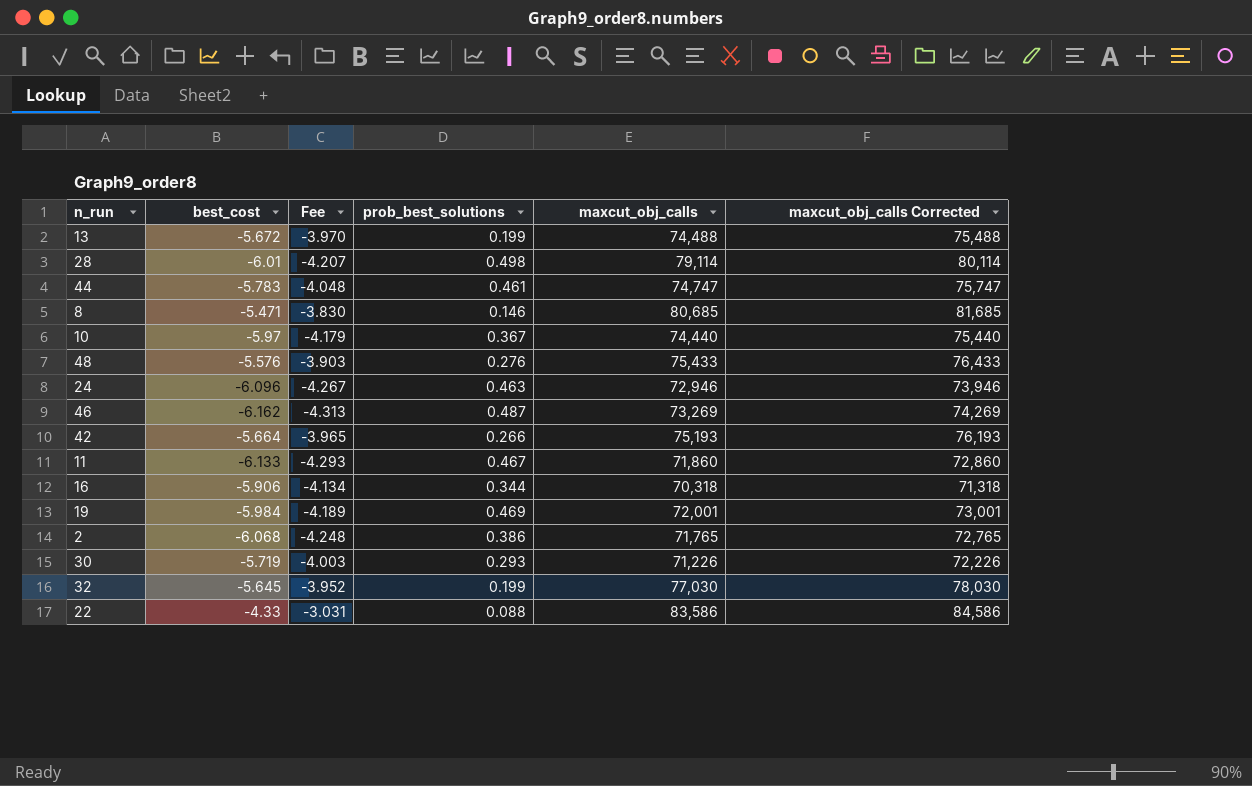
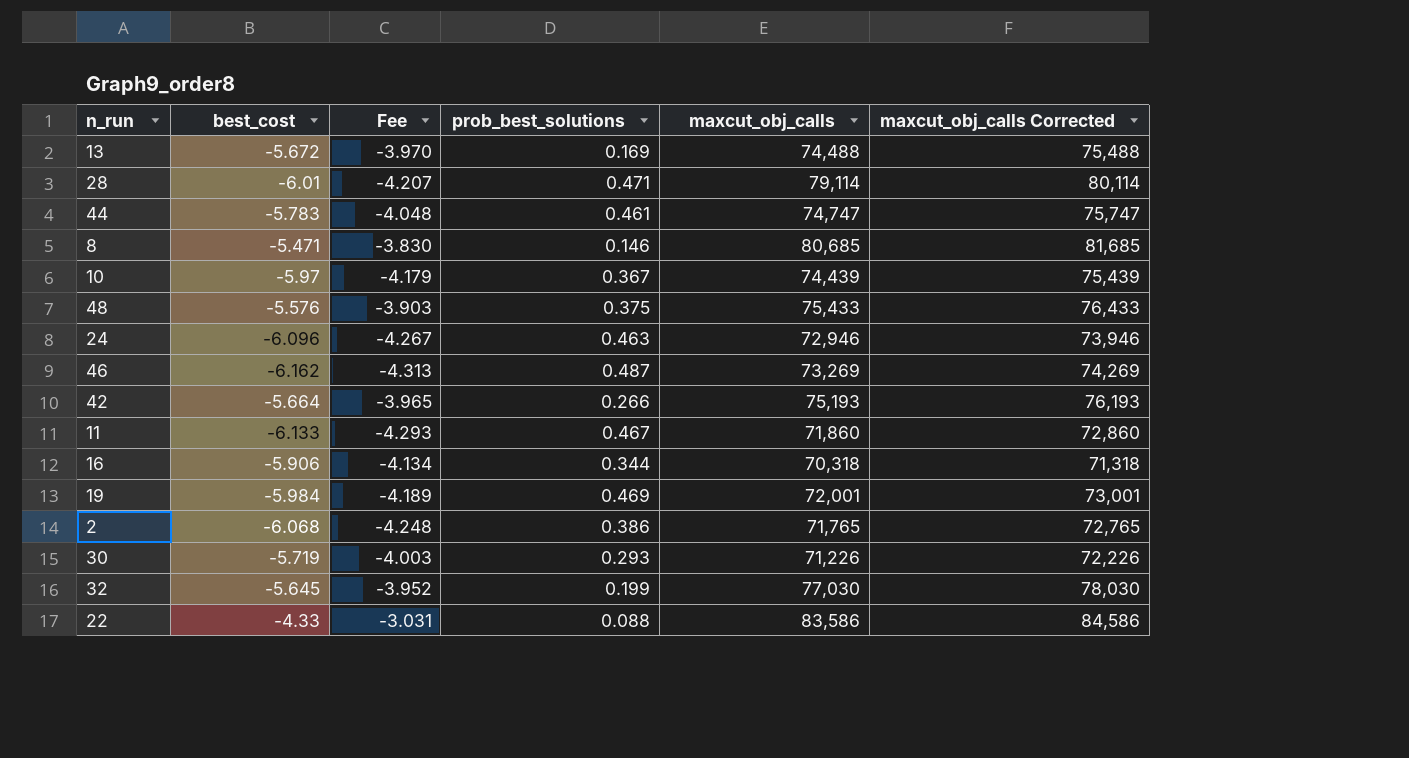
13 | prob_best_solutions: 0.199 -> 0.169
28 | prob_best_solutions: 0.498 -> 0.471
10 | maxcut_obj_calls: 74,440 -> 74,439
10 | maxcut_obj_calls Corrected: 75,440 -> 75,439
48 | prob_best_solutions: 0.276 -> 0.375

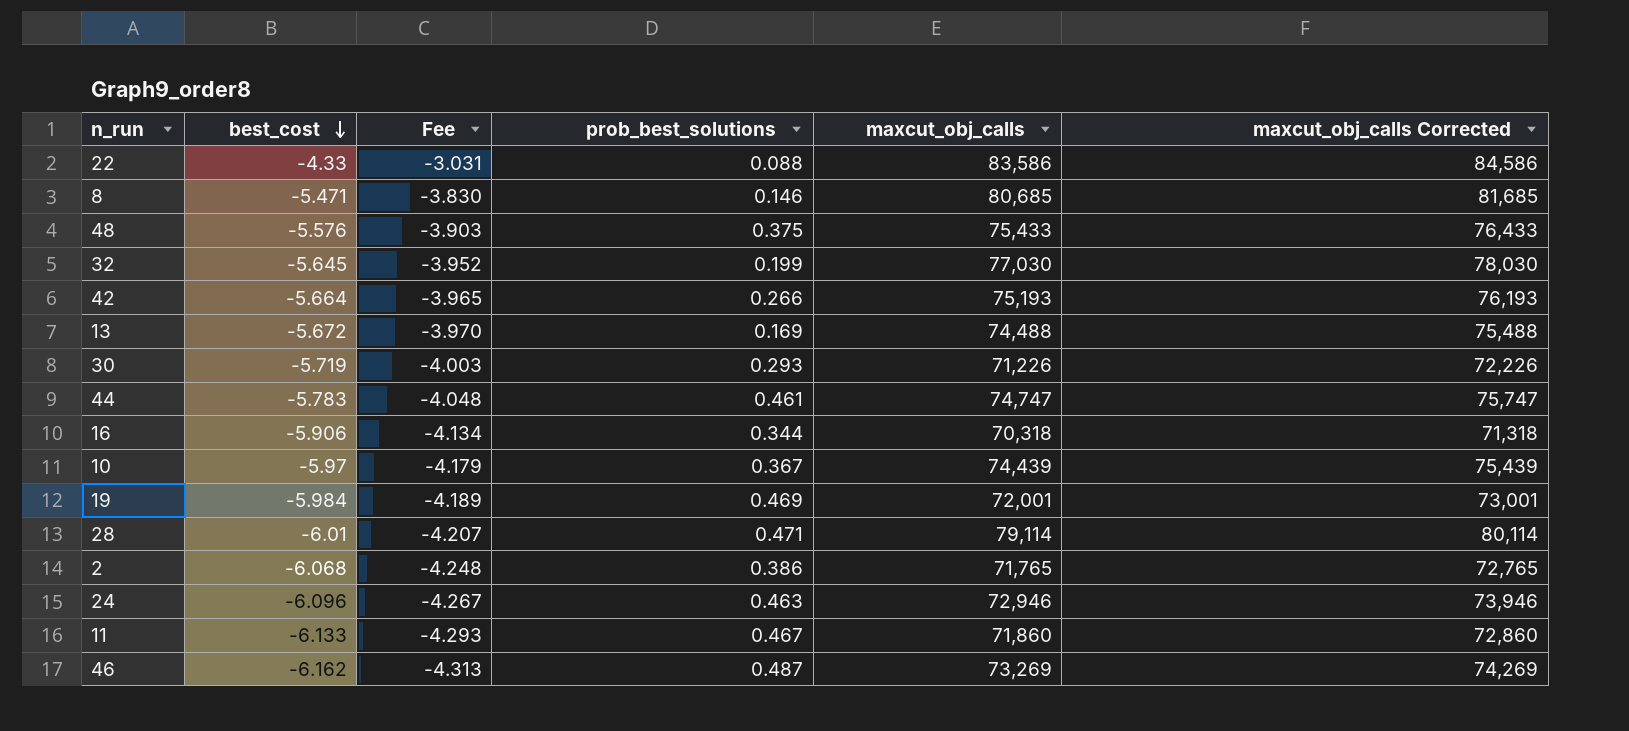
row order: none -> best_cost descending

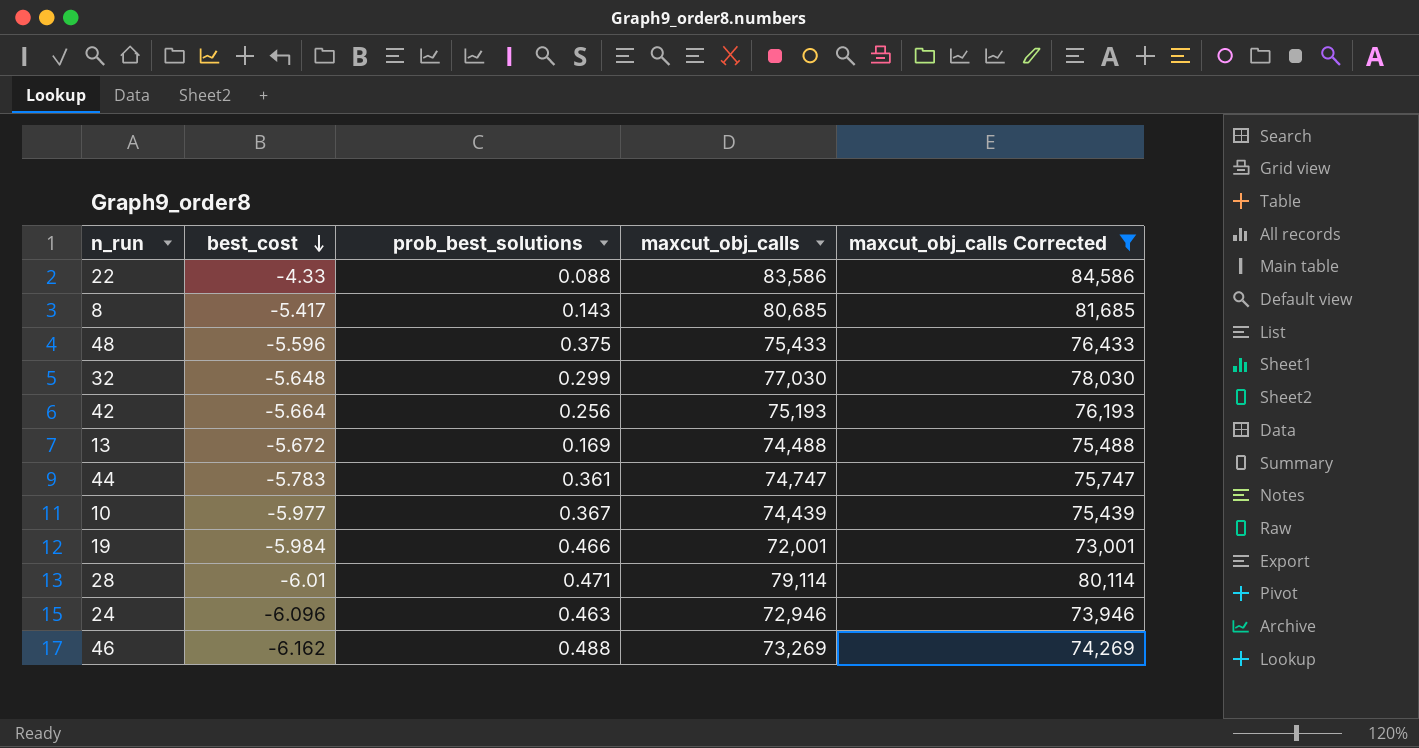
filter: none -> maxcut_obj_calls Corrected >= 73,001
column Fee | formula: [best_cost] * 0.7 -> none
8 | best_cost: -5.471 -> -5.417
8 | prob_best_solutions: 0.146 -> 0.143
48 | best_cost: -5.576 -> -5.596
32 | best_cost: -5.645 -> -5.648
32 | prob_best_solutions: 0.199 -> 0.299
42 | prob_best_solutions: 0.266 -> 0.256
44 | prob_best_solutions: 0.461 -> 0.361
10 | best_cost: -5.97 -> -5.977
19 | prob_best_solutions: 0.469 -> 0.466
46 | prob_best_solutions: 0.487 -> 0.488

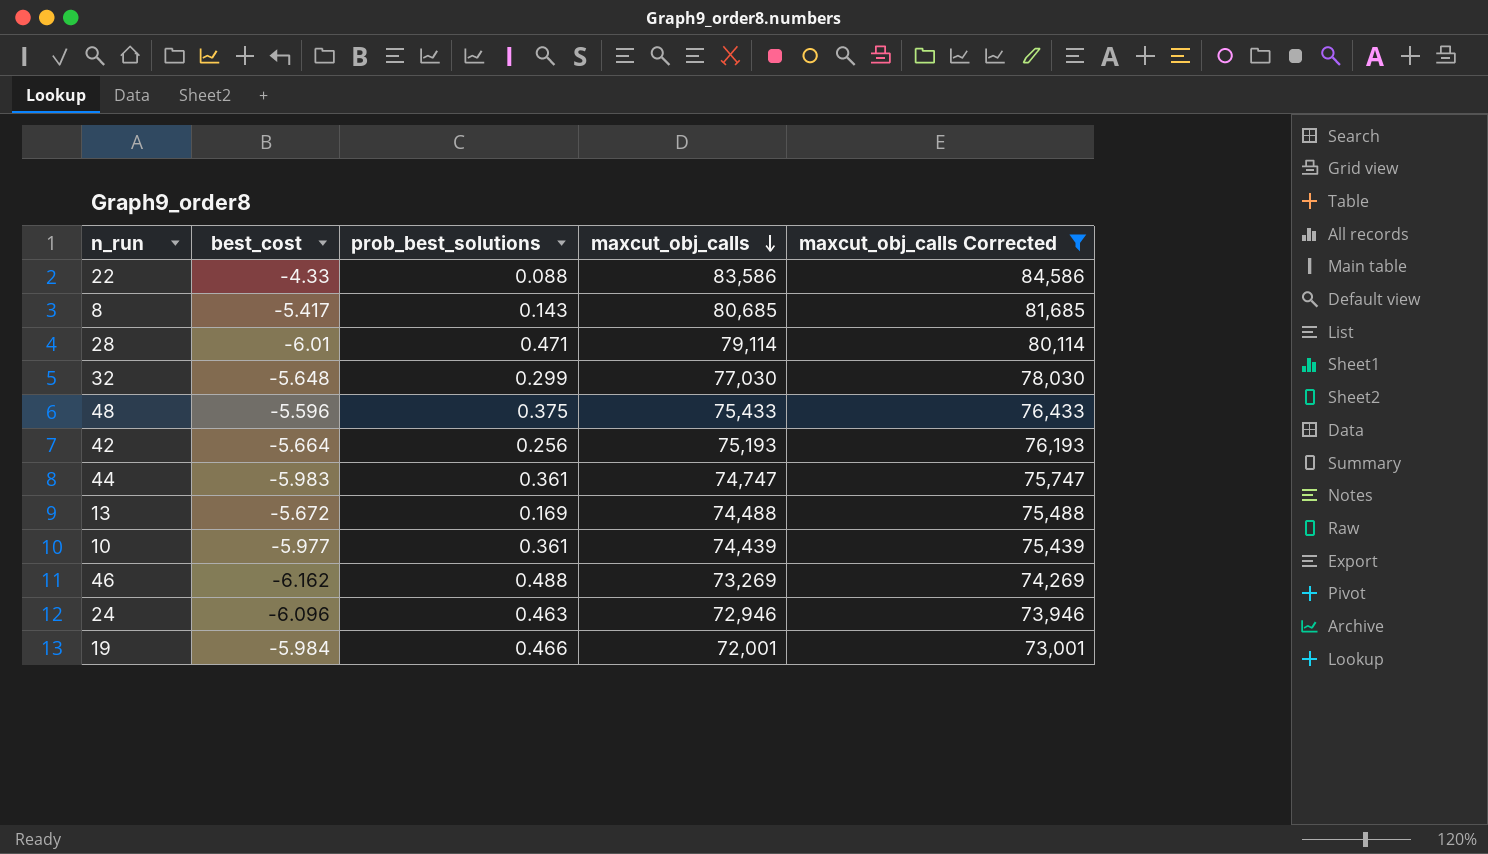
row order: best_cost descending -> maxcut_obj_calls descending
44 | best_cost: -5.783 -> -5.983
10 | prob_best_solutions: 0.367 -> 0.361

